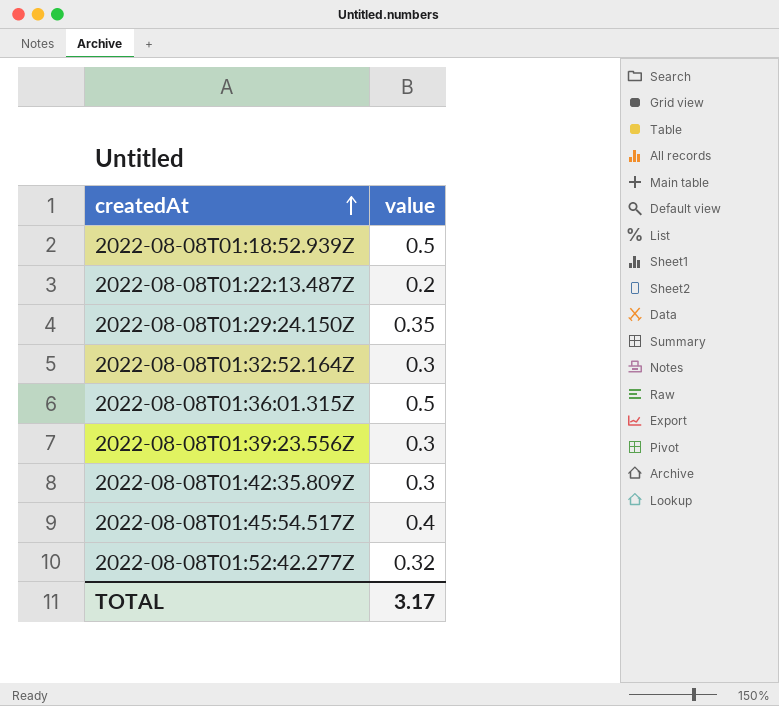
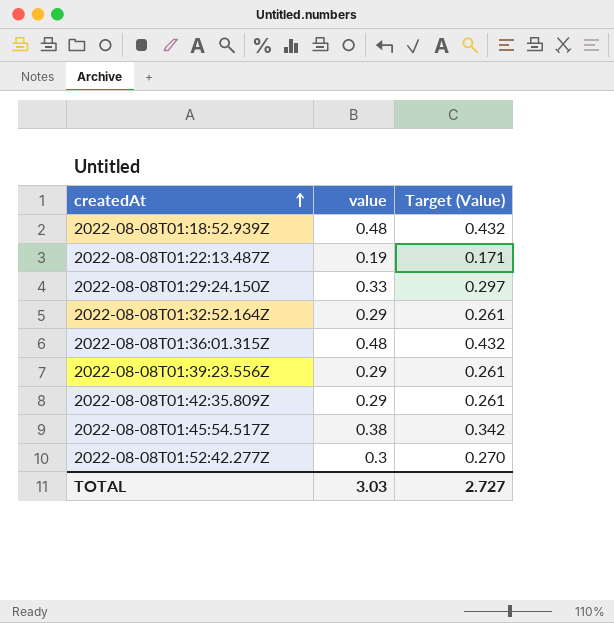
column Target (Value) | formula: none -> [value] * 0.9
2022-08-08T01:18:52.939Z | value: 0.5 -> 0.48
2022-08-08T01:22:13.487Z | value: 0.2 -> 0.19
2022-08-08T01:29:24.150Z | value: 0.35 -> 0.33
2022-08-08T01:32:52.164Z | value: 0.3 -> 0.29
2022-08-08T01:36:01.315Z | value: 0.5 -> 0.48
2022-08-08T01:39:23.556Z | value: 0.3 -> 0.29
2022-08-08T01:42:35.809Z | value: 0.3 -> 0.29
2022-08-08T01:45:54.517Z | value: 0.4 -> 0.38
2022-08-08T01:52:42.277Z | value: 0.32 -> 0.3
TOTAL | value: 3.17 -> 3.03

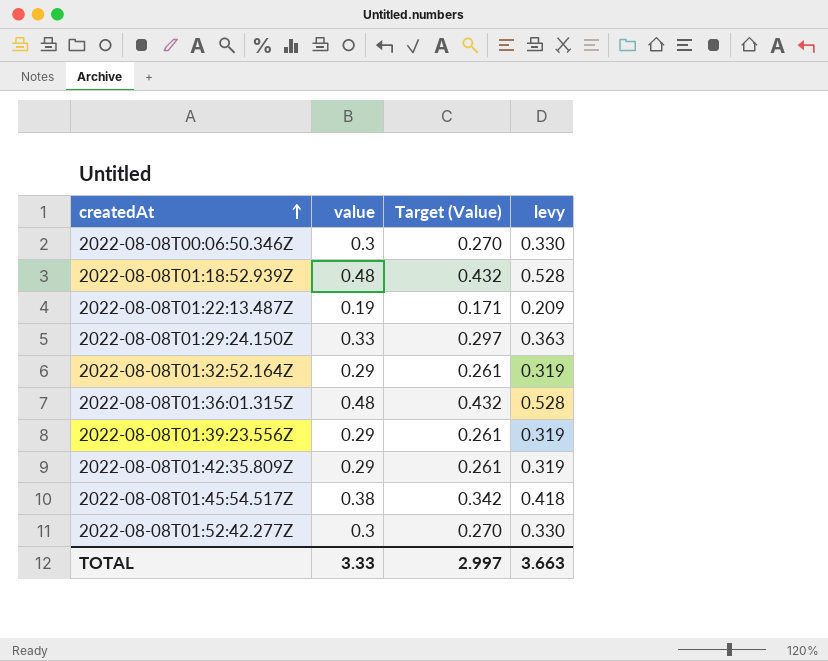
column levy | formula: none -> [value] * 1.1
row 2022-08-08T00:06:50.346Z: none -> 0.3 | 0.270 | 0.330
TOTAL | value: 3.03 -> 3.33
TOTAL | Target (Value): 2.727 -> 2.997

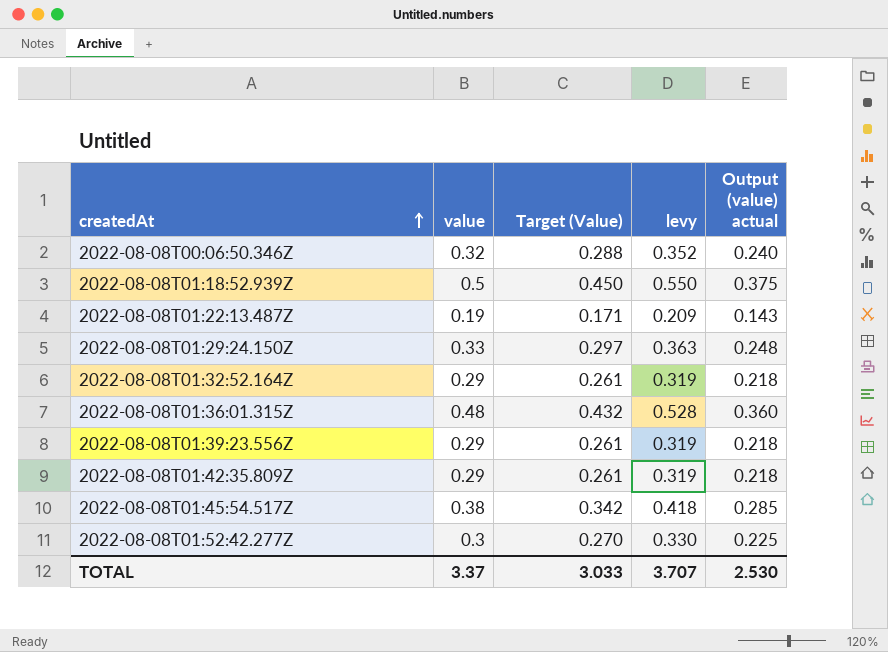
column Output (value) actual | formula: none -> [value] * 0.75
2022-08-08T00:06:50.346Z | value: 0.3 -> 0.32
2022-08-08T00:06:50.346Z | Target (Value): 0.270 -> 0.288
2022-08-08T00:06:50.346Z | levy: 0.330 -> 0.352
2022-08-08T01:18:52.939Z | value: 0.48 -> 0.5
2022-08-08T01:18:52.939Z | Target (Value): 0.432 -> 0.450
2022-08-08T01:18:52.939Z | levy: 0.528 -> 0.550
TOTAL | value: 3.33 -> 3.37
TOTAL | Target (Value): 2.997 -> 3.033
TOTAL | levy: 3.663 -> 3.707

